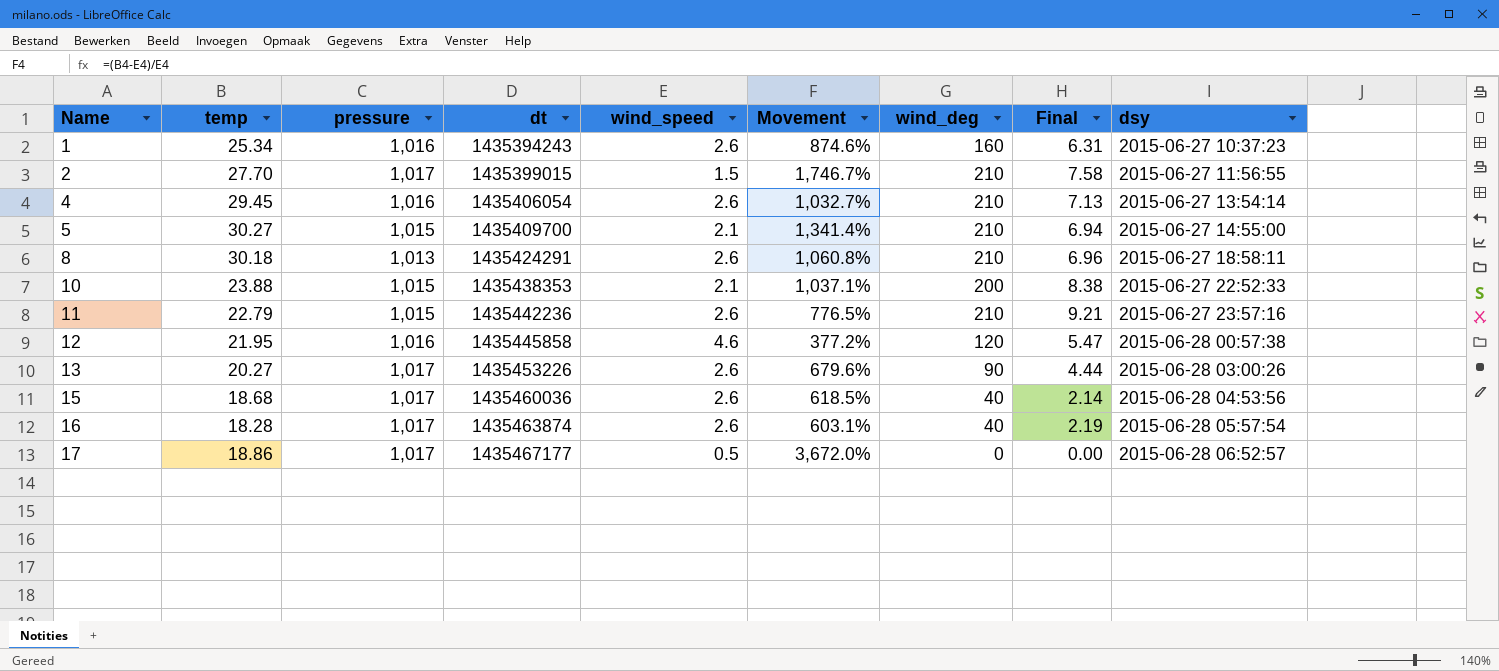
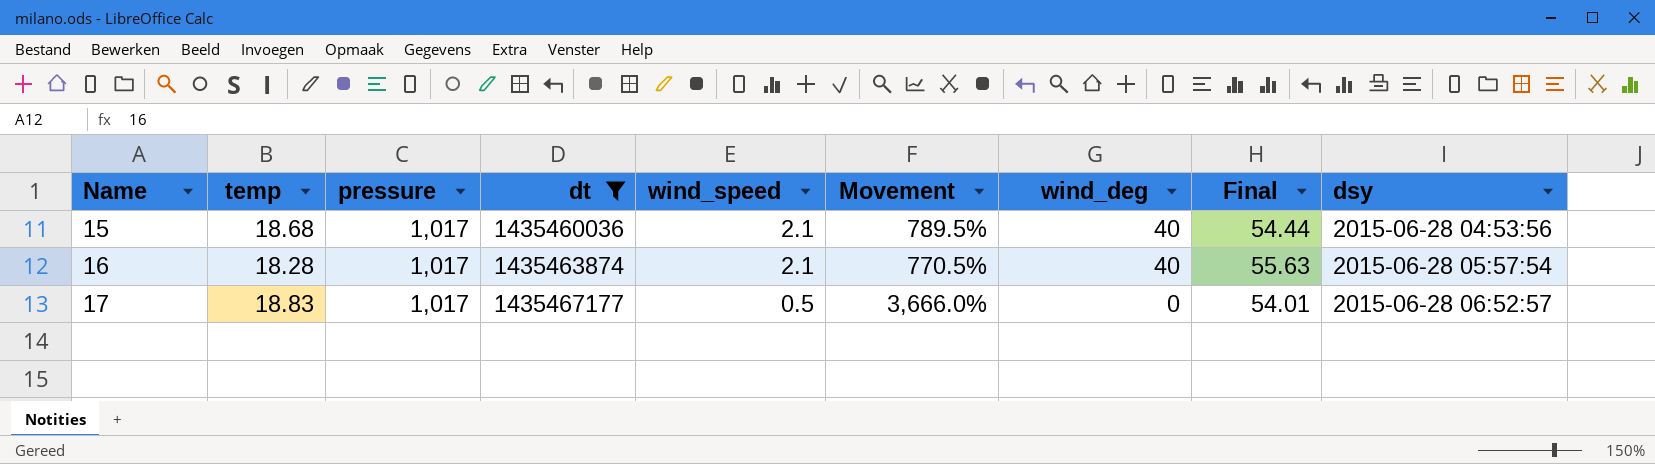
filter: none -> dt >= 1435460036
column Final | formula: [wind_deg] / [temp] -> [pressure] / [temp]
15 | wind_speed: 2.6 -> 2.1
15 | Movement: 618.5% -> 789.5%
16 | wind_speed: 2.6 -> 2.1
16 | Movement: 603.1% -> 770.5%
17 | temp: 18.86 -> 18.83
17 | Movement: 3,672.0% -> 3,666.0%

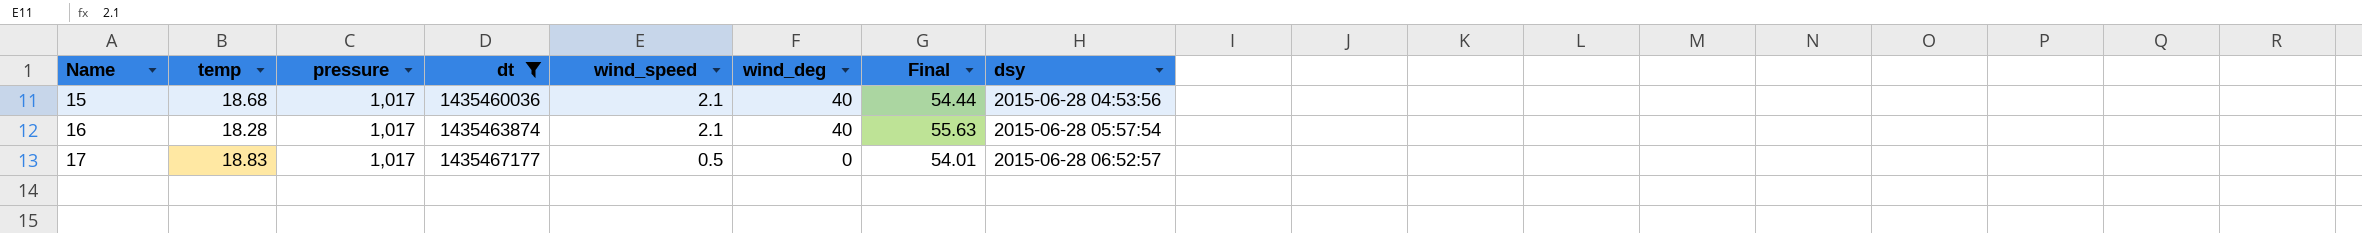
column Movement | formula: ([temp] - [wind_speed]) / [wind_speed] -> none

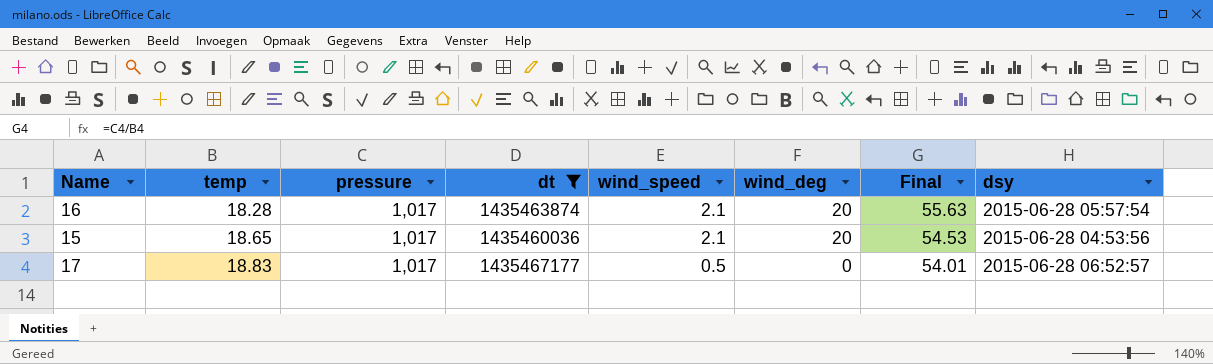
row order: Name ascending -> temp ascending
16 | wind_deg: 40 -> 20
15 | temp: 18.68 -> 18.65
15 | wind_deg: 40 -> 20
15 | Final: 54.44 -> 54.53

